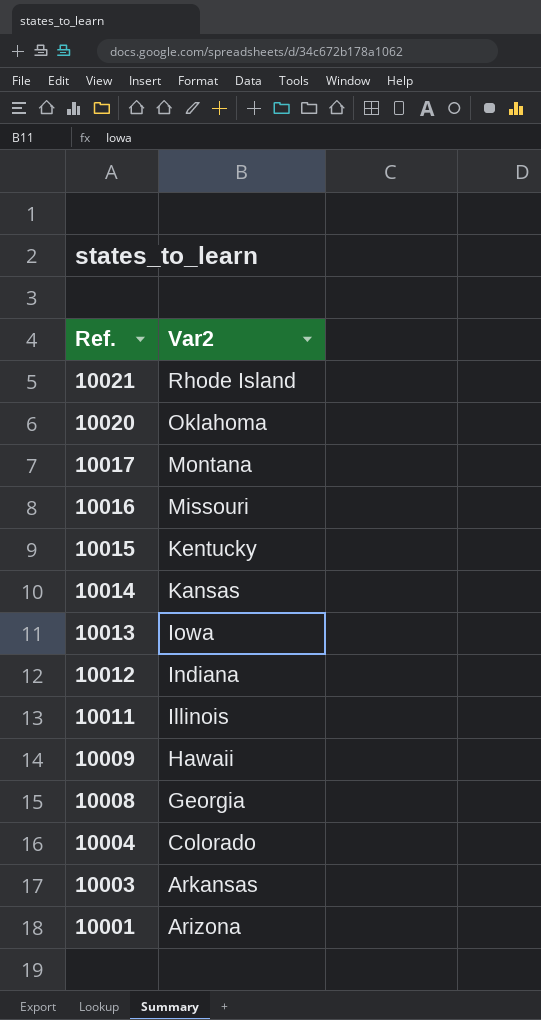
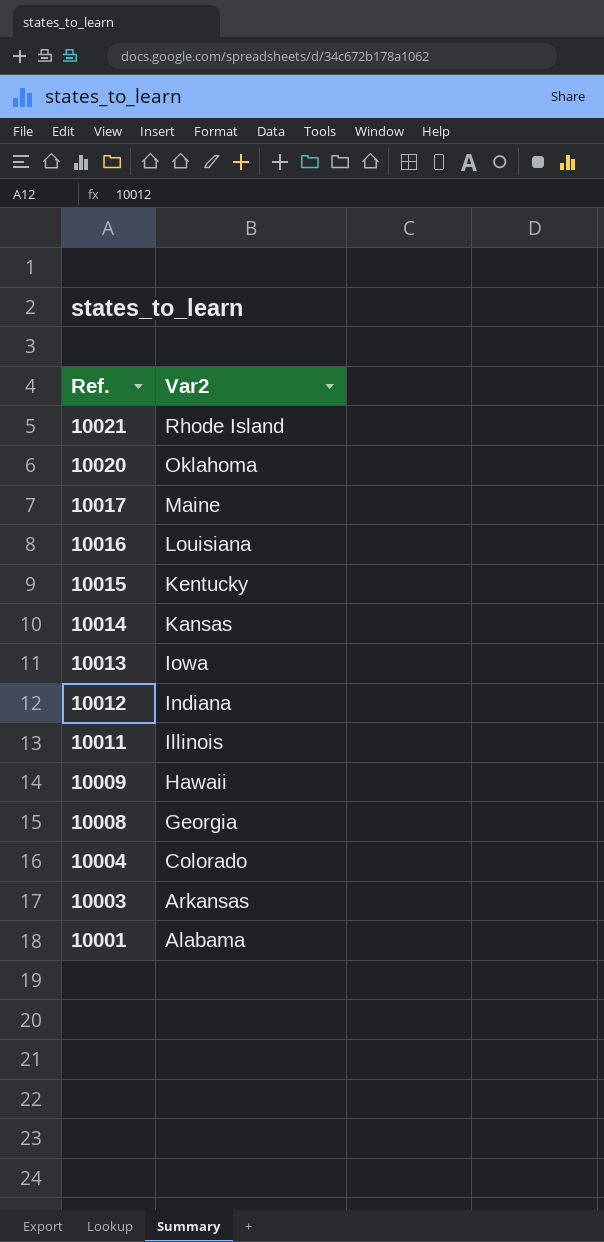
10017 | Var2: Montana -> Maine
10016 | Var2: Missouri -> Louisiana
10001 | Var2: Arizona -> Alabama

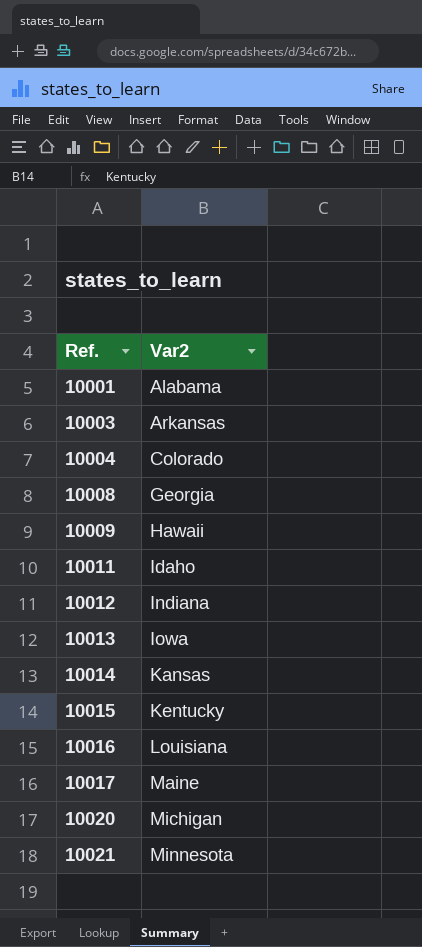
row order: Ref. descending -> Ref. ascending
10011 | Var2: Illinois -> Idaho
10020 | Var2: Oklahoma -> Michigan
10021 | Var2: Rhode Island -> Minnesota

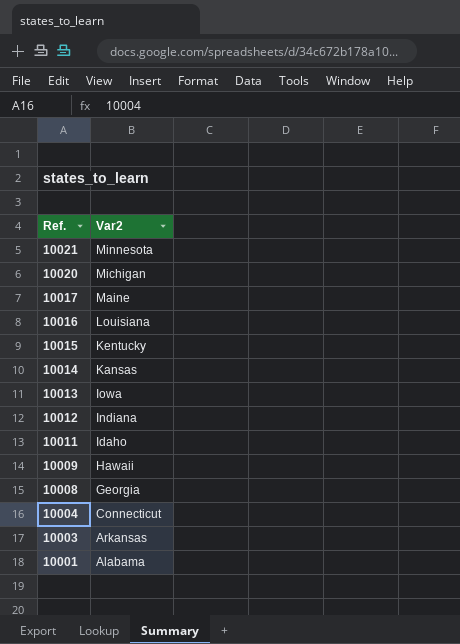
row order: Ref. ascending -> Ref. descending
10004 | Var2: Colorado -> Connecticut

